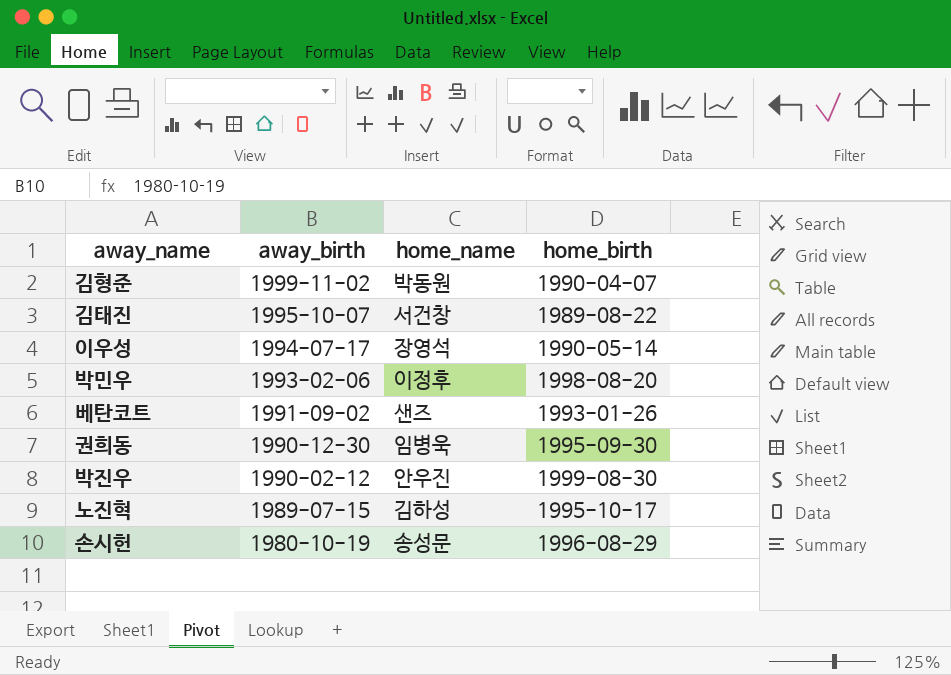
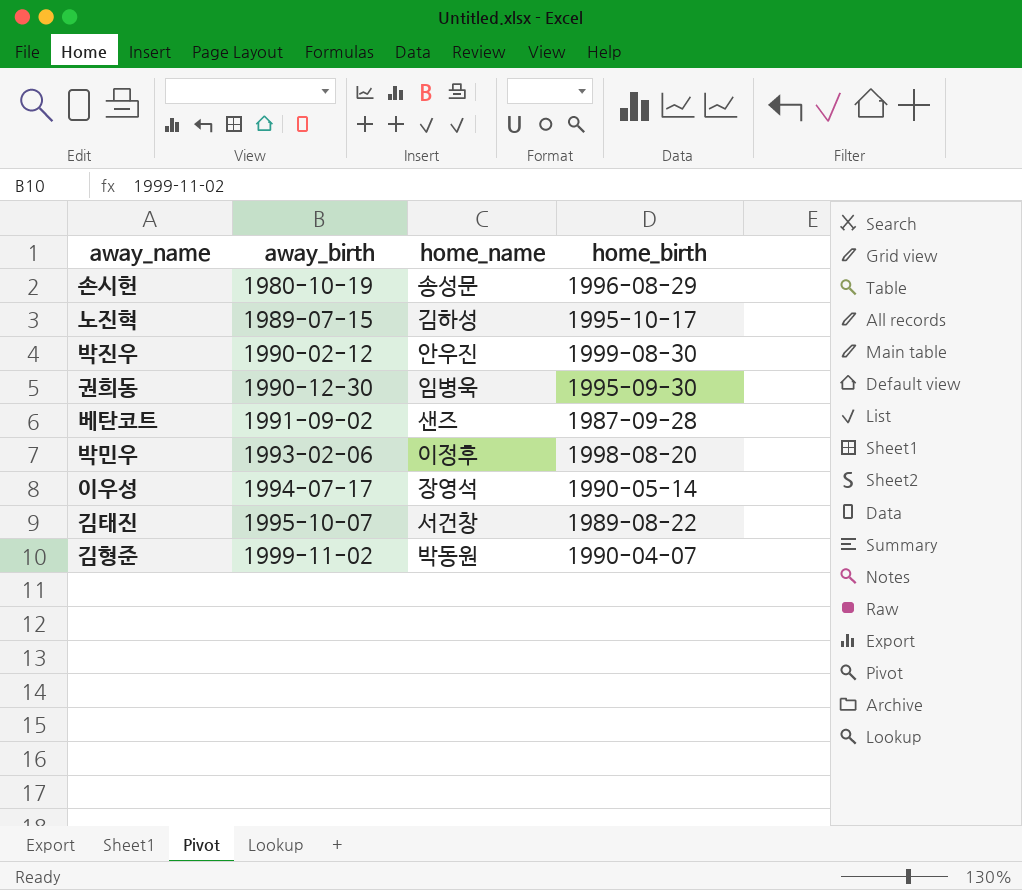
row order: away_birth descending -> away_birth ascending
베탄코트 | home_birth: 1993-01-26 -> 1987-09-28

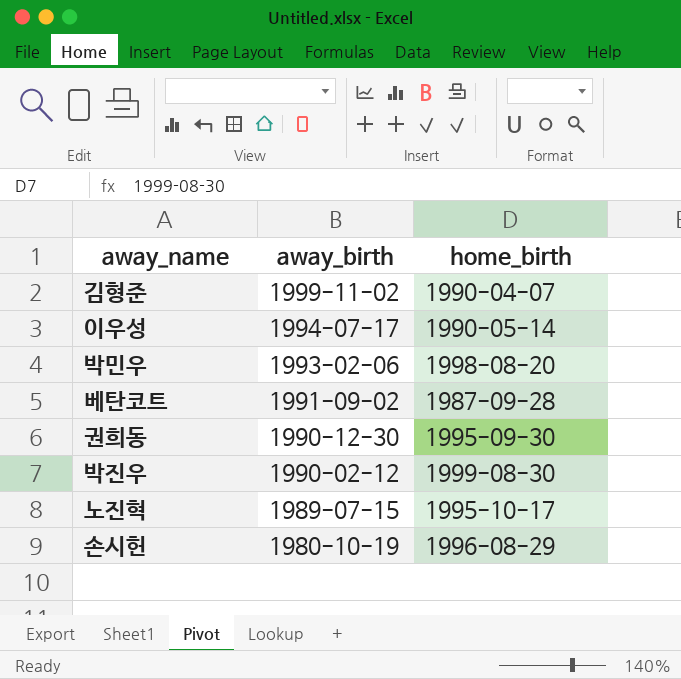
row order: away_birth ascending -> away_birth descending
column home_name | position: 3 -> none
row 김태진: 1995-10-07 | 서건창 | 1989-08-22 -> none

